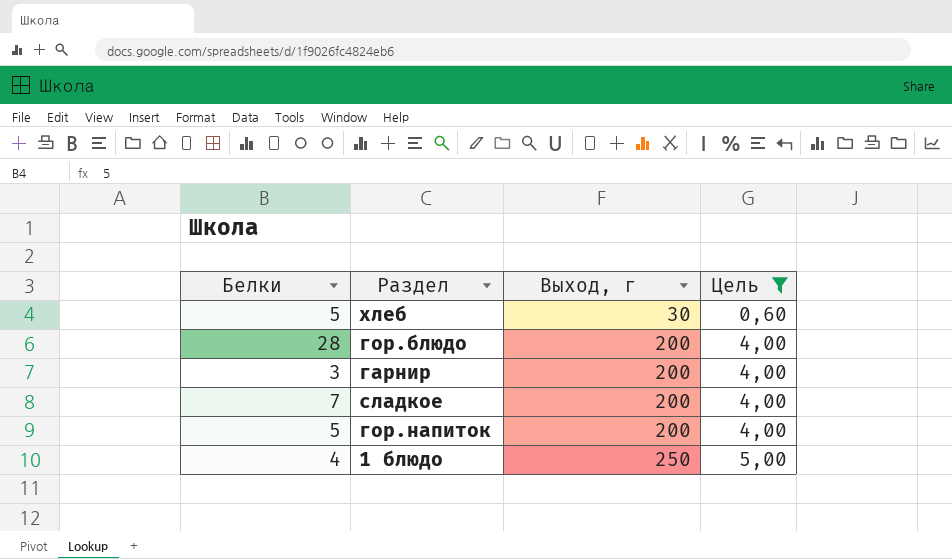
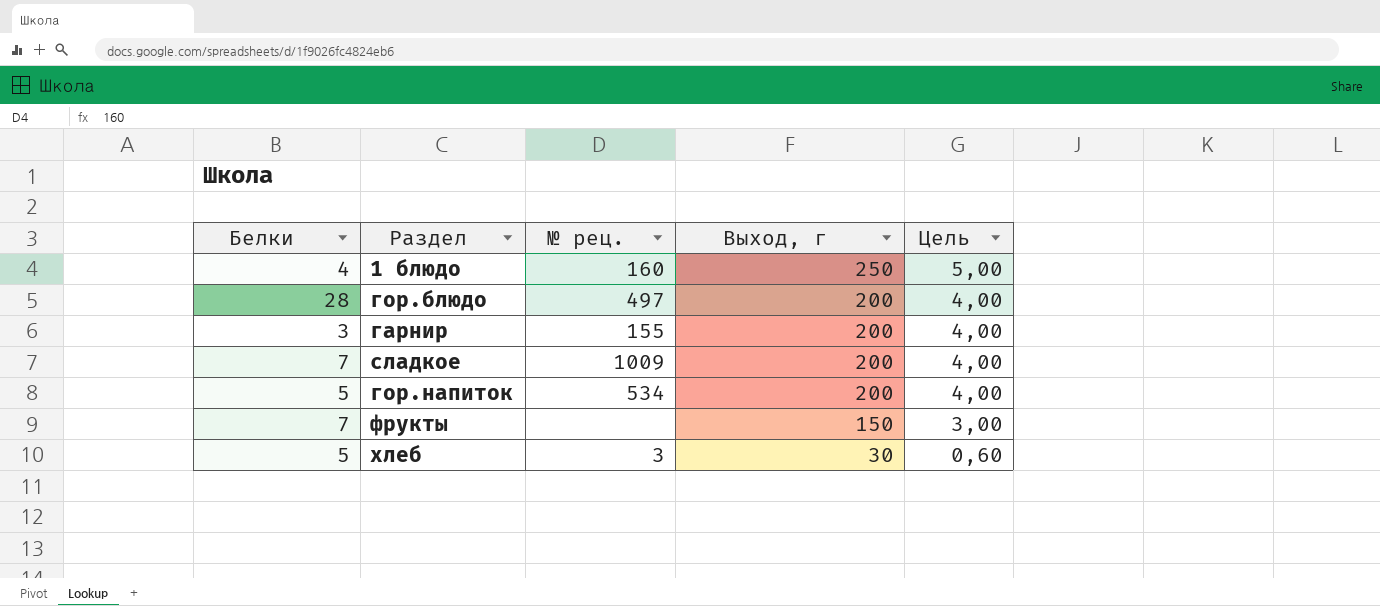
filter: Цель != 3,00 -> none
row order: Выход, г ascending -> Выход, г descending
column № рец. | position: none -> 3

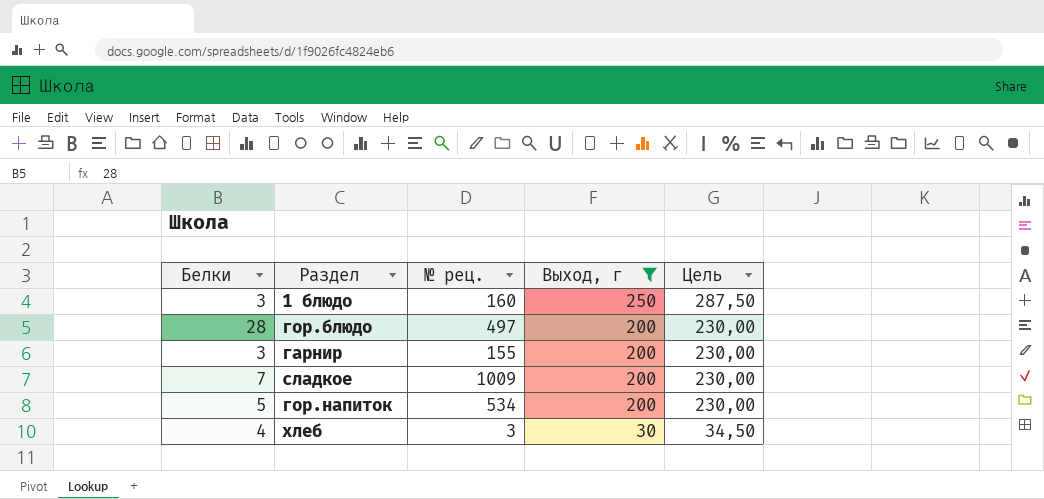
filter: none -> Выход, г != 150
column Цель | formula: [Выход, г] * 0,02 -> [Выход, г] * 1,15
1 блюдо | Белки: 4 -> 3
хлеб | Белки: 5 -> 4

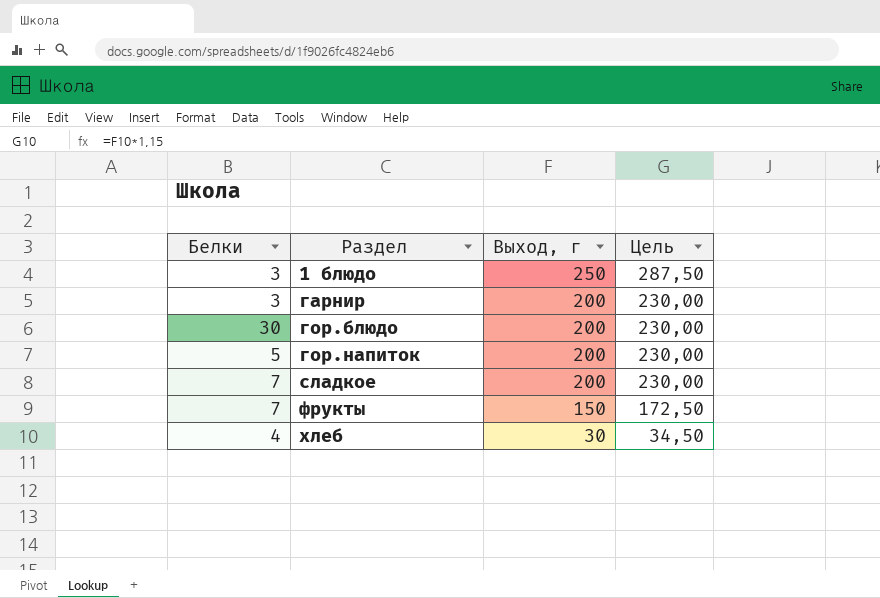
filter: Выход, г != 150 -> none
row order: Выход, г descending -> Раздел ascending
column № рец. | position: 3 -> none
гор.блюдо | Белки: 28 -> 30

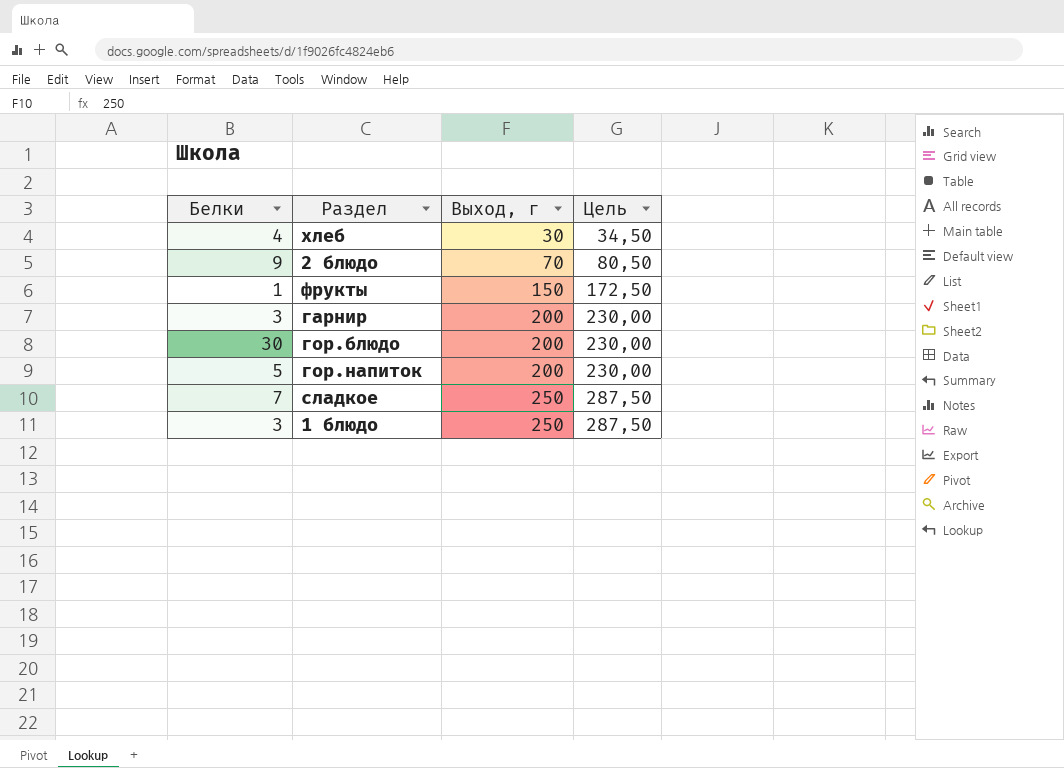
row order: Раздел ascending -> Выход, г ascending
row 2 блюдо: none -> 9 | 70 | 80,50
фрукты | Белки: 7 -> 1
сладкое | Выход, г: 200 -> 250
сладкое | Цель: 230,00 -> 287,50

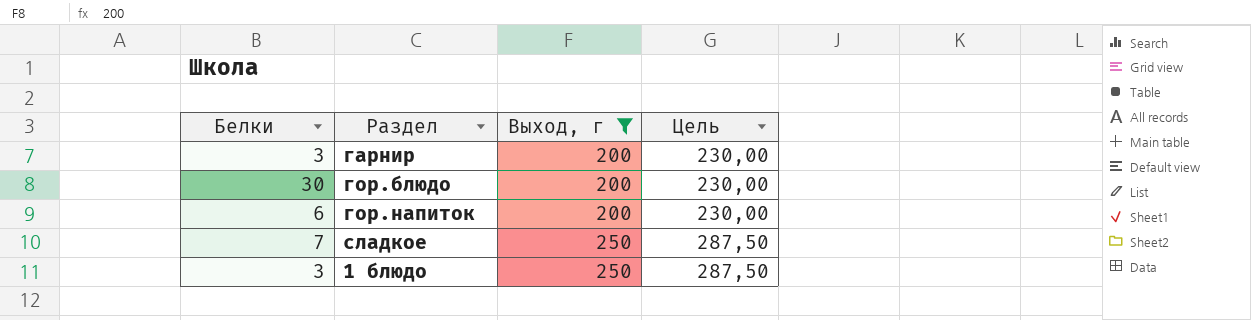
filter: none -> Выход, г >= 200
гор.напиток | Белки: 5 -> 6

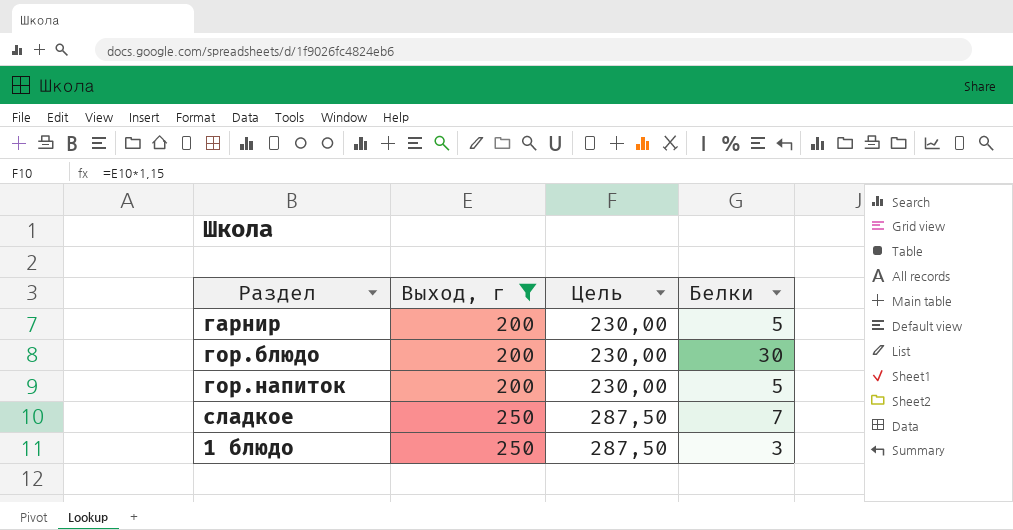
column Белки | position: 1 -> 4
гарнир | Белки: 3 -> 5
гор.напиток | Белки: 6 -> 5

